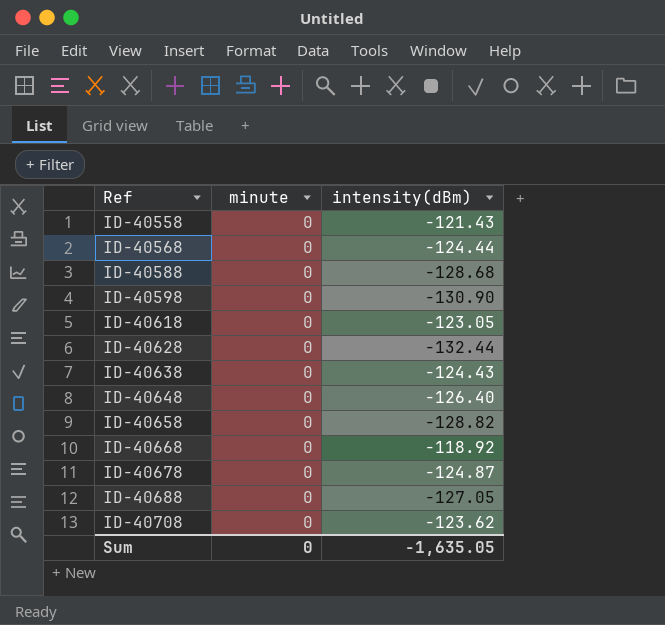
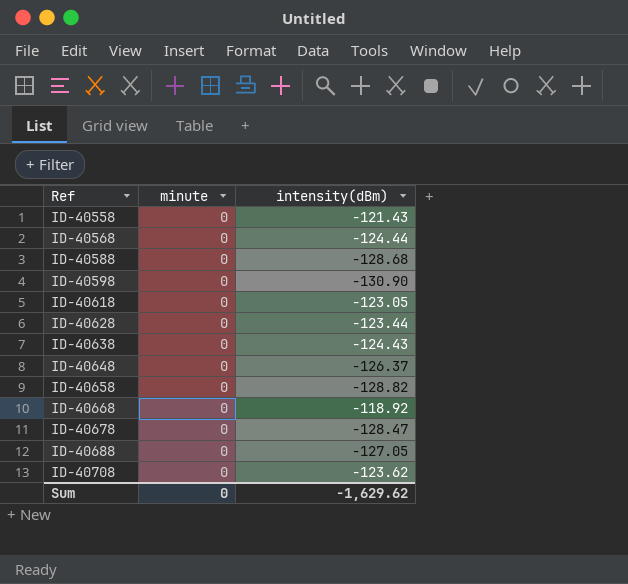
ID-40628 | intensity(dBm): -132.44 -> -123.44
ID-40648 | intensity(dBm): -126.40 -> -126.37
ID-40678 | intensity(dBm): -124.87 -> -128.47
Sum | intensity(dBm): -1,635.05 -> -1,629.62

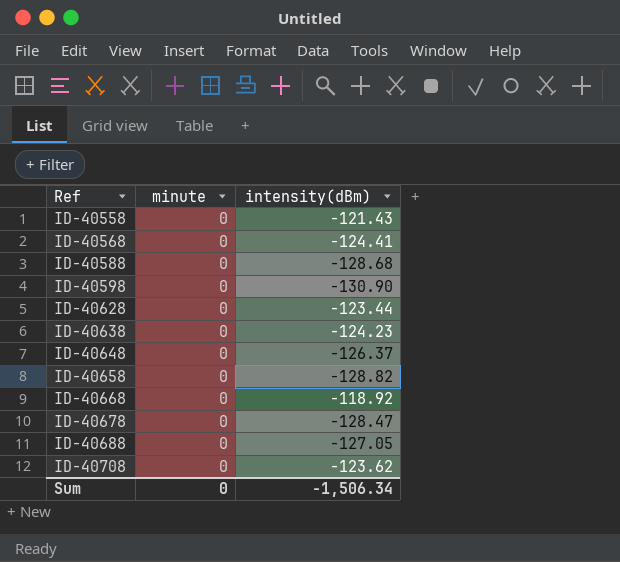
row ID-40618: 0 | -123.05 -> none
ID-40568 | intensity(dBm): -124.44 -> -124.41
ID-40638 | intensity(dBm): -124.43 -> -124.23
Sum | intensity(dBm): -1,629.62 -> -1,506.34

